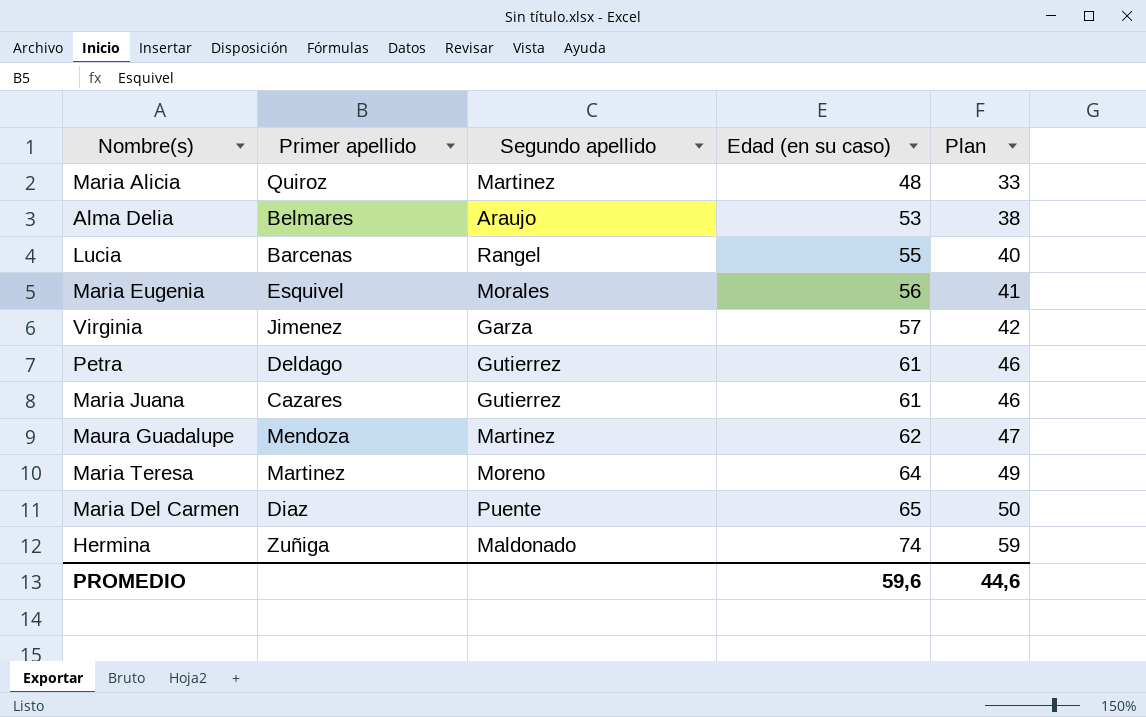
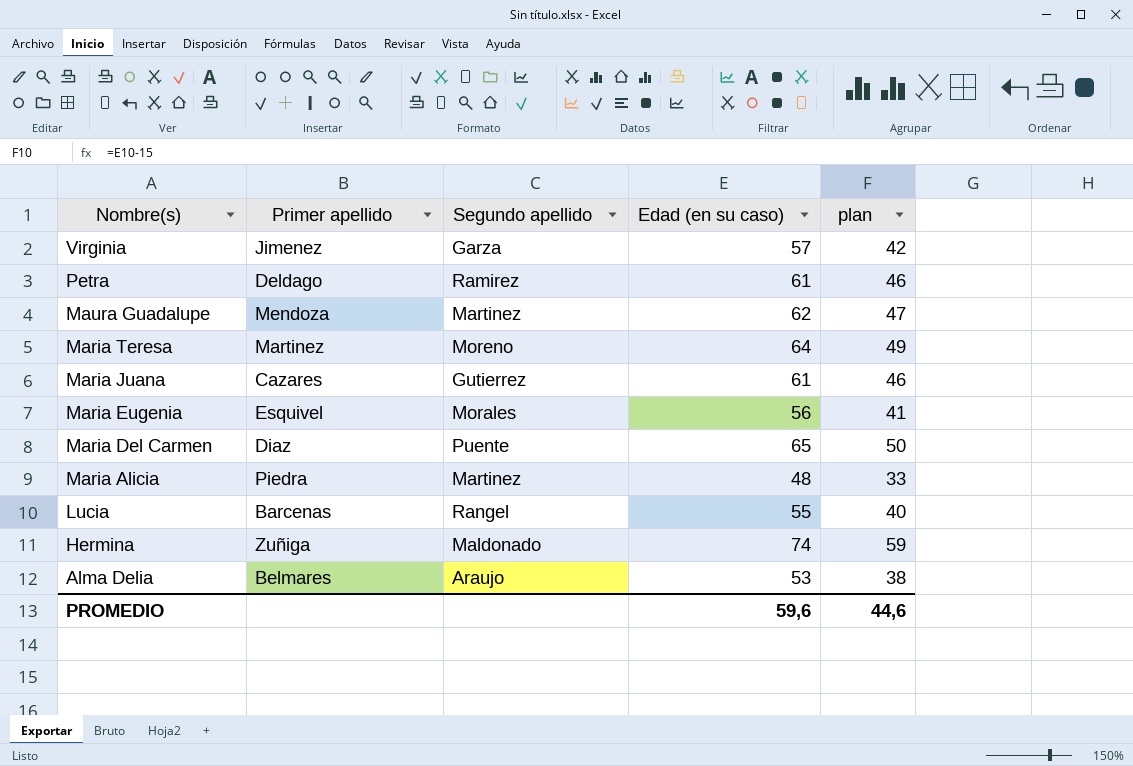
row order: Edad (en su caso) ascending -> Nombre(s) descending
column name: Plan -> plan
Petra | Segundo apellido: Gutierrez -> Ramirez
Maria Alicia | Primer apellido: Quiroz -> Piedra

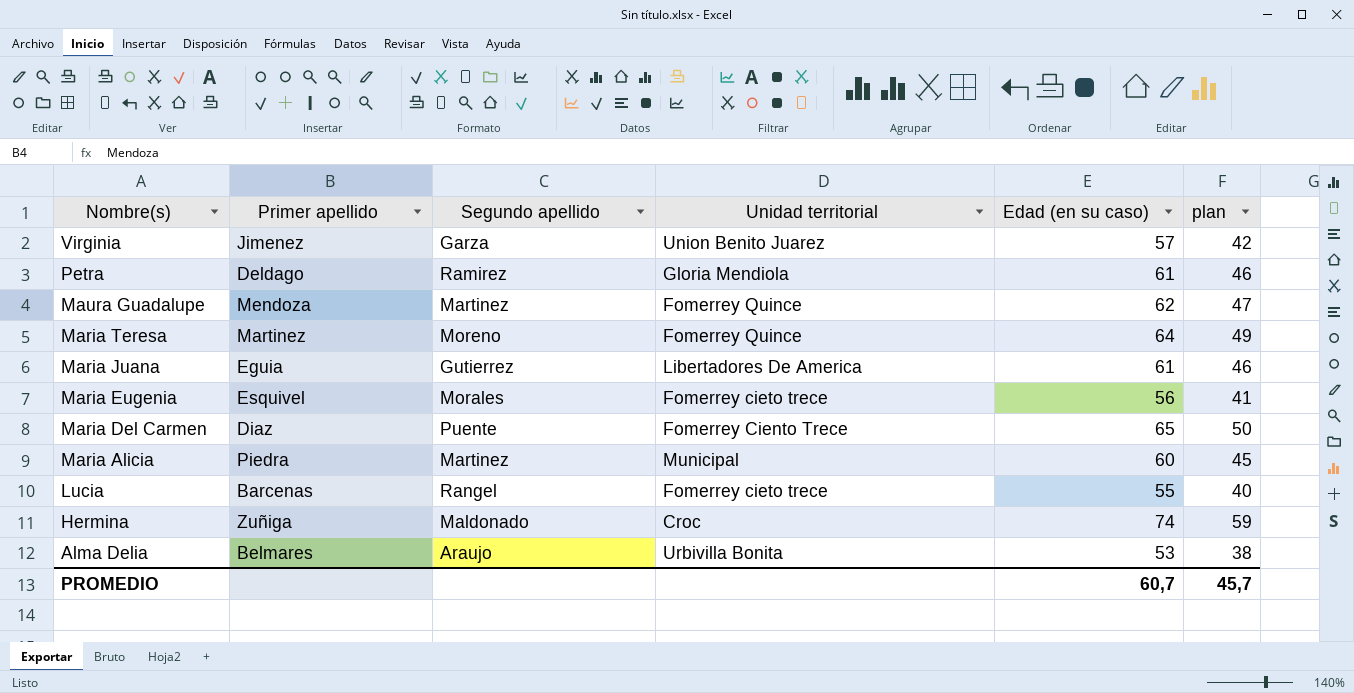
column Unidad territorial | position: none -> 4
Maria Juana | Primer apellido: Cazares -> Eguia
Maria Alicia | Edad (en su caso): 48 -> 60
Maria Alicia | plan: 33 -> 45
PROMEDIO | Edad (en su caso): 59,6 -> 60,7
PROMEDIO | plan: 44,6 -> 45,7

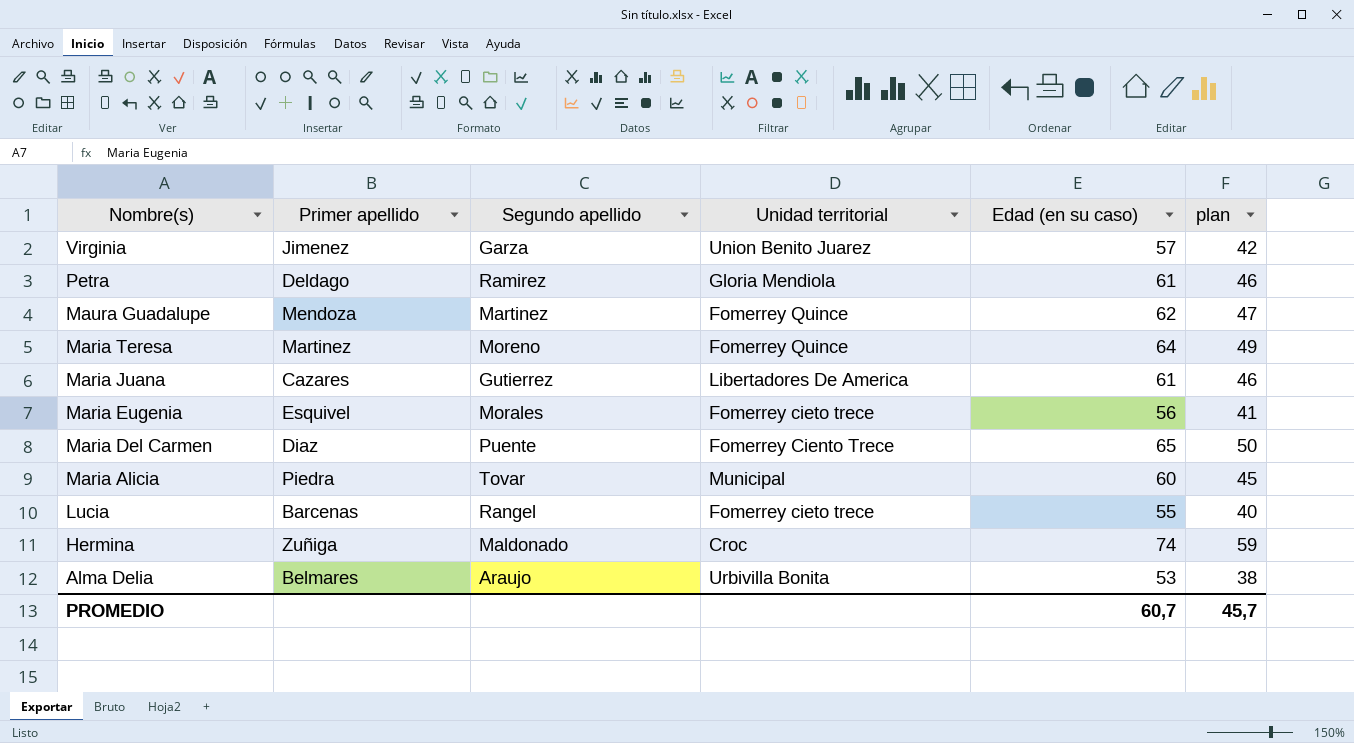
Maria Juana | Primer apellido: Eguia -> Cazares
Maria Alicia | Segundo apellido: Martinez -> Tovar

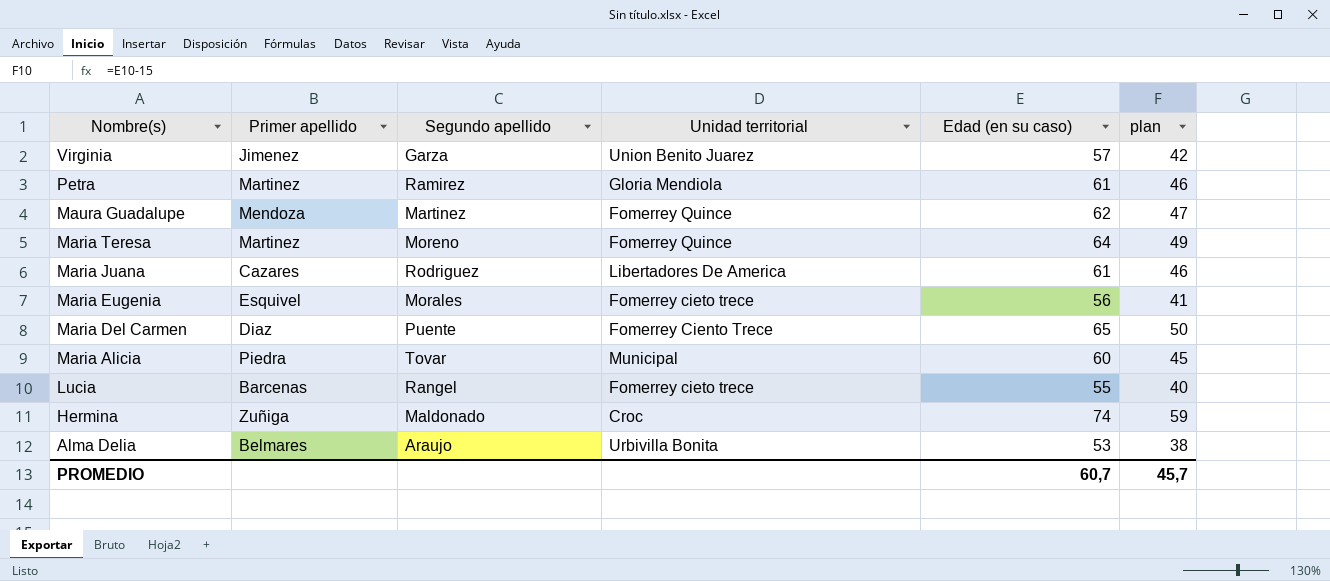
Petra | Primer apellido: Deldago -> Martinez
Maria Juana | Segundo apellido: Gutierrez -> Rodriguez

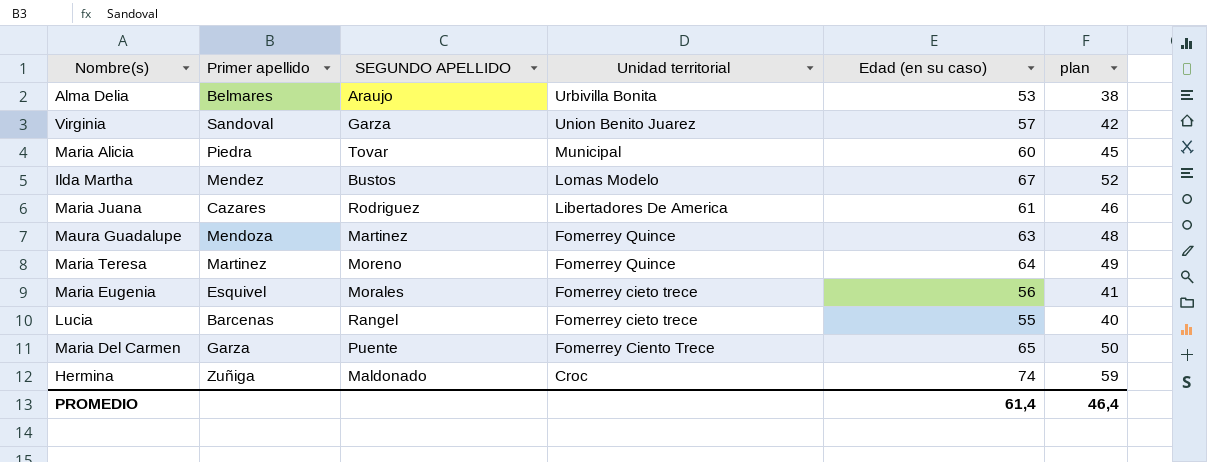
row order: Nombre(s) descending -> Unidad territorial descending
column name: Segundo apellido -> SEGUNDO APELLIDO
row Petra: Martinez | Ramirez | Gloria Mendiola | 61 | 46 -> none
Virginia | Primer apellido: Jimenez -> Sandoval
row Ilda Martha: none -> Mendez | Bustos | Lomas Modelo | 67 | 52
Maura Guadalupe | Edad (en su caso): 62 -> 63
Maura Guadalupe | plan: 47 -> 48
Maria Del Carmen | Primer apellido: Diaz -> Garza
PROMEDIO | Edad (en su caso): 60,7 -> 61,4
PROMEDIO | plan: 45,7 -> 46,4

